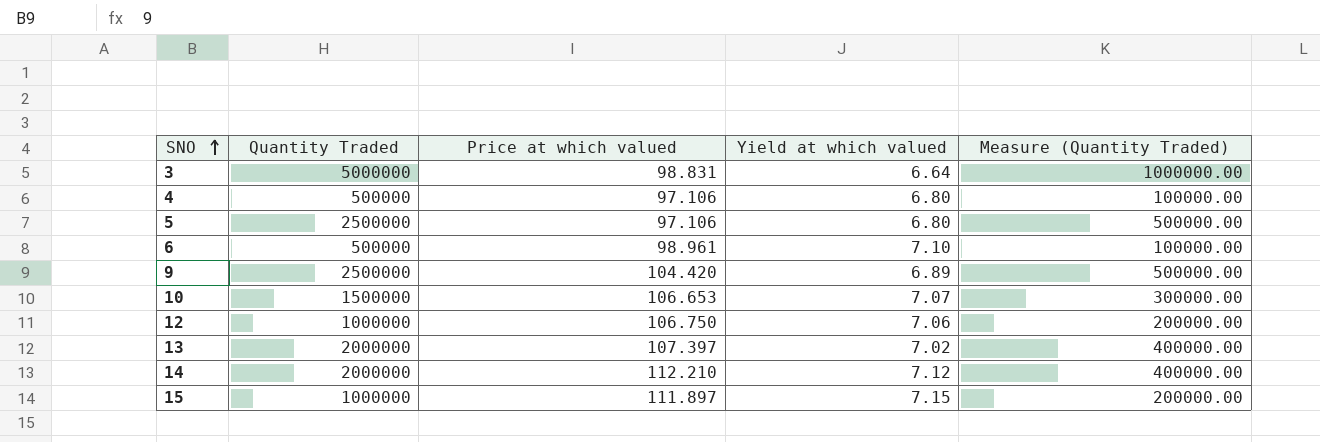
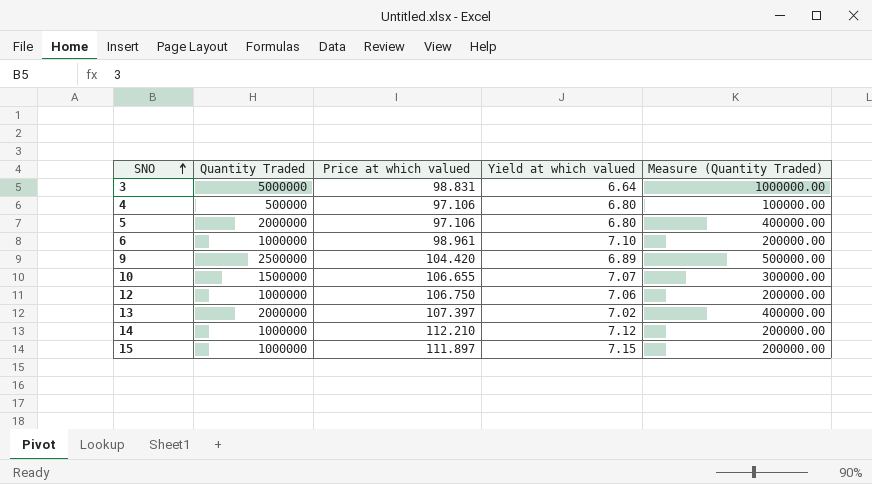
5 | Quantity Traded: 2500000 -> 2000000
5 | Measure (Quantity Traded): 500000.00 -> 400000.00
6 | Quantity Traded: 500000 -> 1000000
6 | Measure (Quantity Traded): 100000.00 -> 200000.00
10 | Price at which valued: 106.653 -> 106.655
14 | Quantity Traded: 2000000 -> 1000000
14 | Measure (Quantity Traded): 400000.00 -> 200000.00

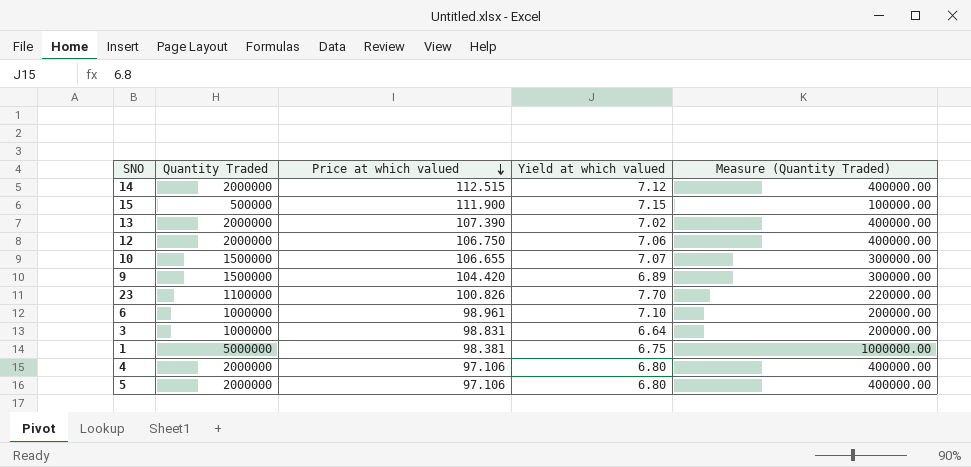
row order: SNO ascending -> Price at which valued descending
14 | Quantity Traded: 1000000 -> 2000000
14 | Price at which valued: 112.210 -> 112.515
14 | Measure (Quantity Traded): 200000.00 -> 400000.00
15 | Quantity Traded: 1000000 -> 500000
15 | Price at which valued: 111.897 -> 111.900
15 | Measure (Quantity Traded): 200000.00 -> 100000.00
13 | Price at which valued: 107.397 -> 107.390
12 | Quantity Traded: 1000000 -> 2000000
12 | Measure (Quantity Traded): 200000.00 -> 400000.00
9 | Quantity Traded: 2500000 -> 1500000
9 | Measure (Quantity Traded): 500000.00 -> 300000.00
row 23: none -> 1100000 | 100.826 | 7.70 | 220000.00
3 | Quantity Traded: 5000000 -> 1000000
3 | Measure (Quantity Traded): 1000000.00 -> 200000.00
row 1: none -> 5000000 | 98.381 | 6.75 | 1000000.00
4 | Quantity Traded: 500000 -> 2000000
4 | Measure (Quantity Traded): 100000.00 -> 400000.00

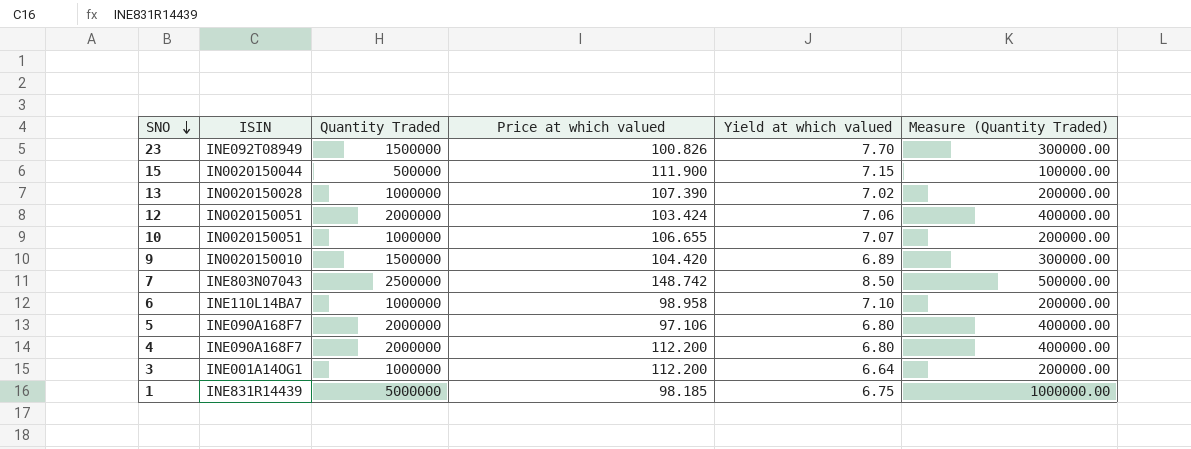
row order: Price at which valued descending -> SNO descending
column ISIN | position: none -> 2
row 14: 2000000 | 112.515 | 7.12 | 400000.00 -> none
23 | Quantity Traded: 1100000 -> 1500000
23 | Measure (Quantity Traded): 220000.00 -> 300000.00
13 | Quantity Traded: 2000000 -> 1000000
13 | Measure (Quantity Traded): 400000.00 -> 200000.00
12 | Price at which valued: 106.750 -> 103.424
10 | Quantity Traded: 1500000 -> 1000000
10 | Measure (Quantity Traded): 300000.00 -> 200000.00
row 7: none -> INE803N07043 | 2500000 | 148.742 | 8.50 | 500000.00
6 | Price at which valued: 98.961 -> 98.958
4 | Price at which valued: 97.106 -> 112.200
3 | Price at which valued: 98.831 -> 112.200
1 | Price at which valued: 98.381 -> 98.185

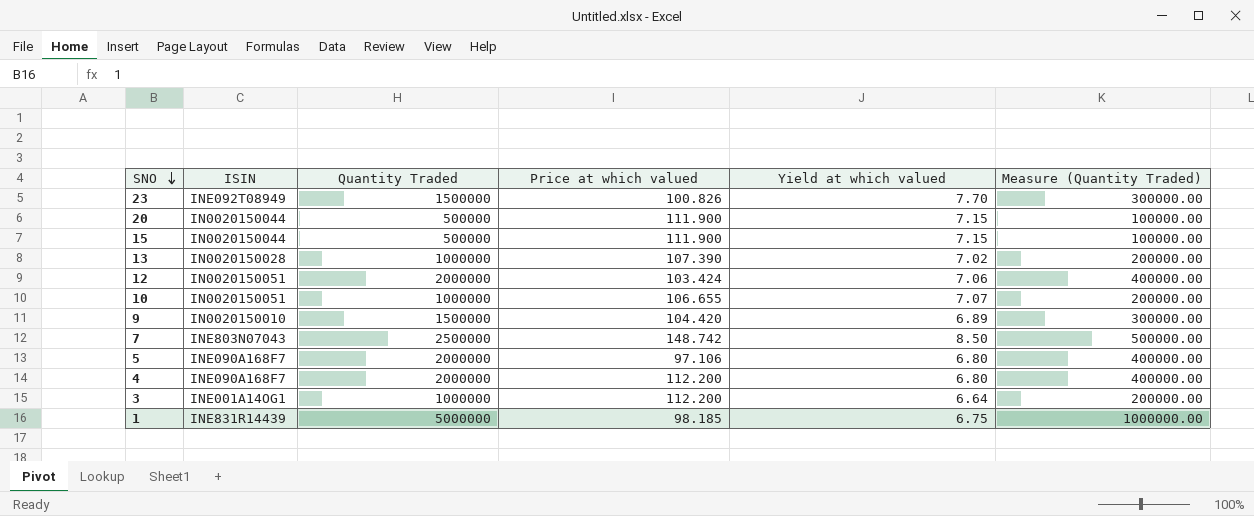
row 6: INE110L14BA7 | 1000000 | 98.958 | 7.10 | 200000.00 -> none
row 20: none -> IN0020150044 | 500000 | 111.900 | 7.15 | 100000.00

